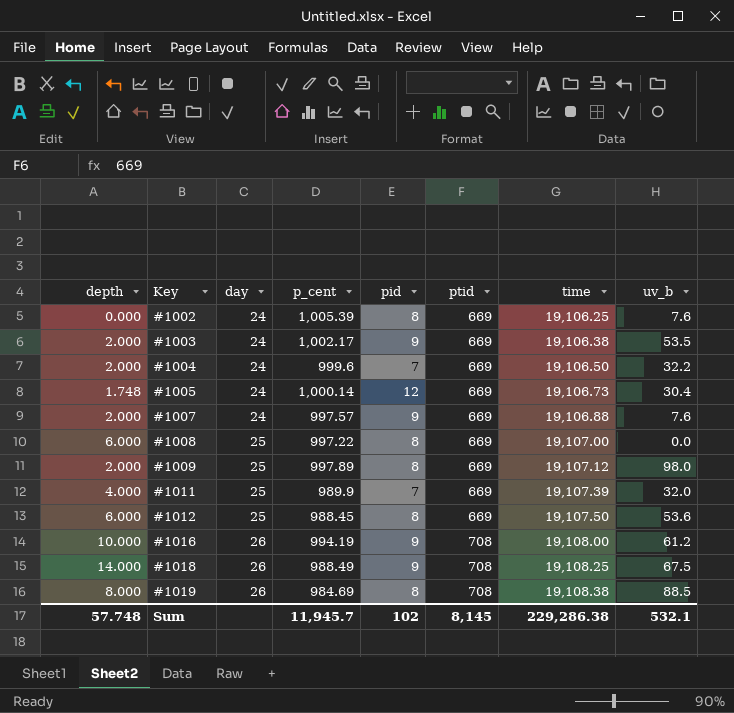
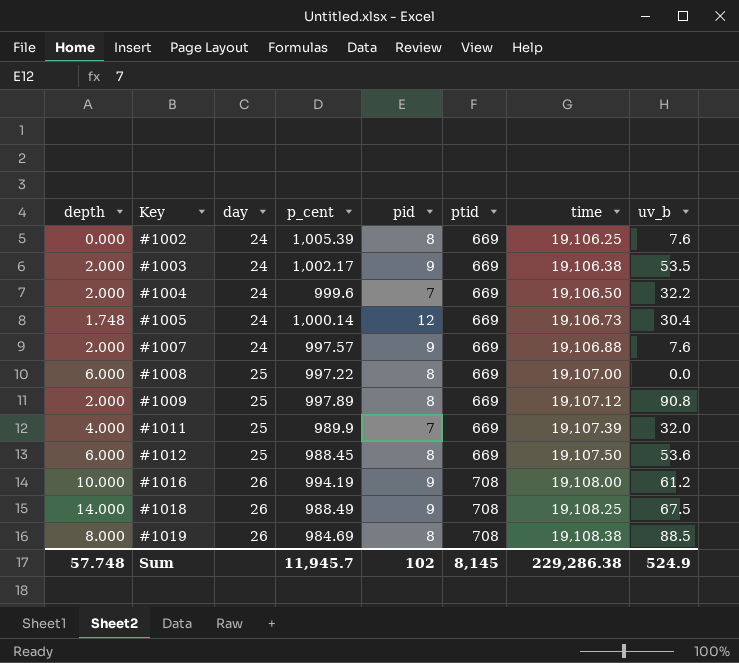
#1009 | uv_b: 98.0 -> 90.8
Sum | uv_b: 532.1 -> 524.9

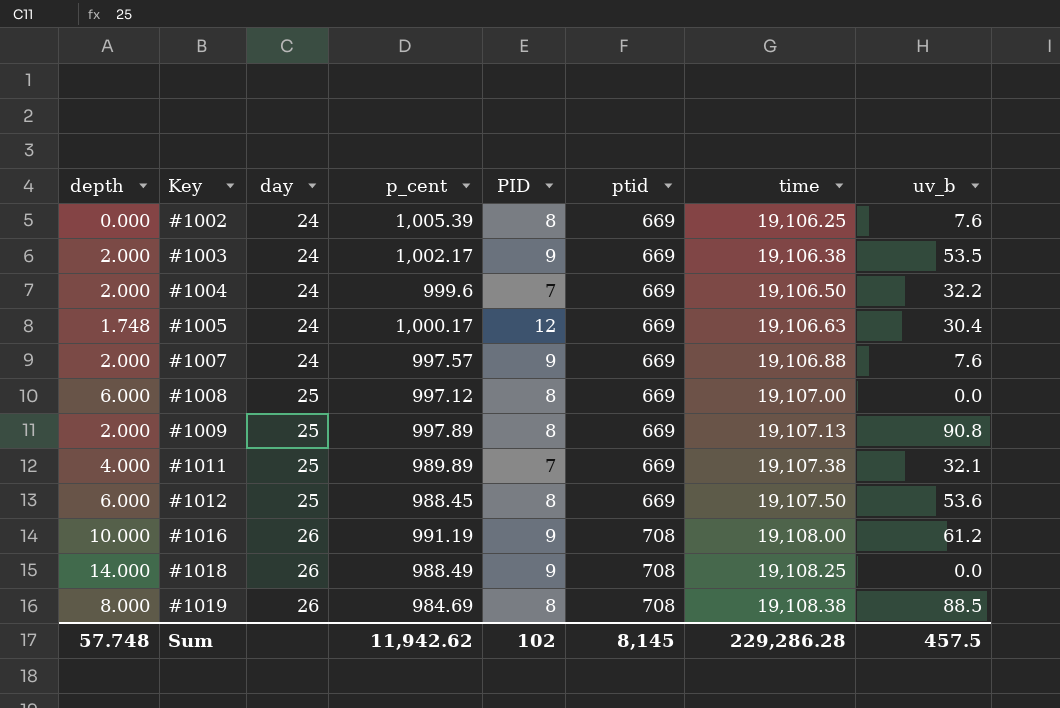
column name: pid -> PID
#1005 | p_cent: 1,000.14 -> 1,000.17
#1005 | time: 19,106.73 -> 19,106.63
#1008 | p_cent: 997.22 -> 997.12
#1009 | time: 19,107.12 -> 19,107.13
#1011 | p_cent: 989.9 -> 989.89
#1011 | time: 19,107.39 -> 19,107.38
#1011 | uv_b: 32.0 -> 32.1
#1016 | p_cent: 994.19 -> 991.19
#1018 | uv_b: 67.5 -> 0.0
Sum | p_cent: 11,945.7 -> 11,942.62
Sum | time: 229,286.38 -> 229,286.28
Sum | uv_b: 524.9 -> 457.5

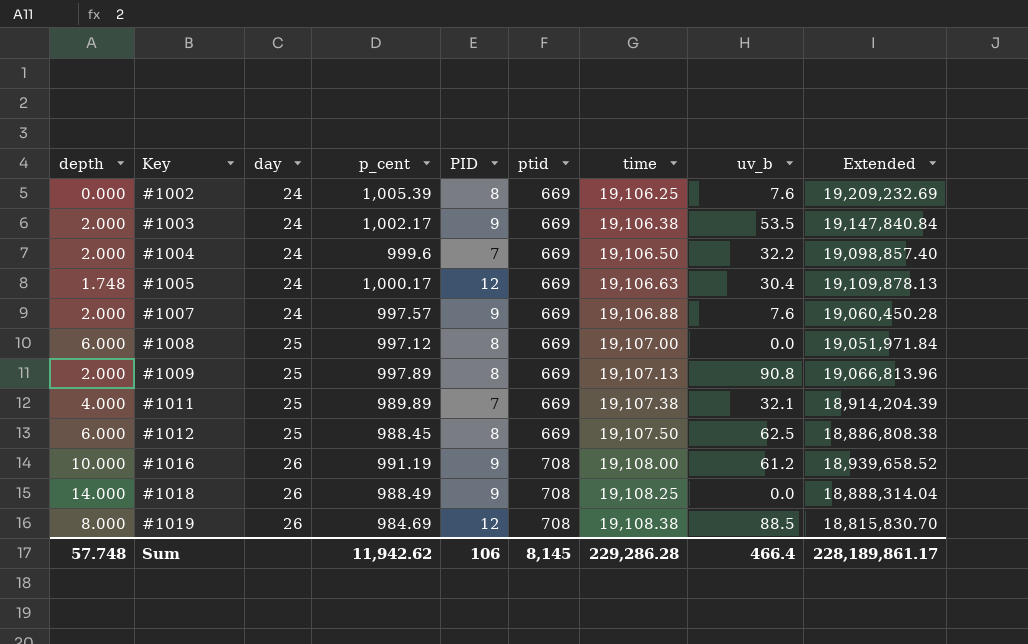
column Extended | formula: none -> [p_cent] * [time]
#1012 | uv_b: 53.6 -> 62.5
#1019 | PID: 8 -> 12
Sum | PID: 102 -> 106
Sum | uv_b: 457.5 -> 466.4

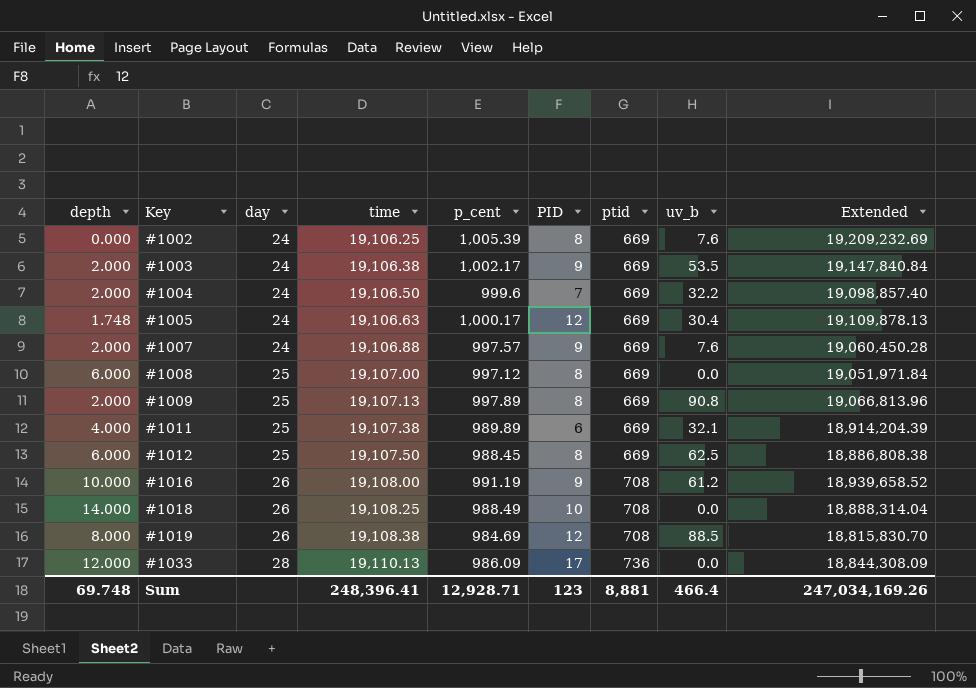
column time | position: 7 -> 4
#1011 | PID: 7 -> 6
#1018 | PID: 9 -> 10
row #1033: none -> 12.000 | 28 | 19,110.13 | 986.09 | 17 | 736 | 0.0 | 18,844,308.09
Sum | depth: 57.748 -> 69.748
Sum | time: 229,286.28 -> 248,396.41
Sum | p_cent: 11,942.62 -> 12,928.71
Sum | PID: 106 -> 123
Sum | ptid: 8,145 -> 8,881
Sum | Extended: 228,189,861.17 -> 247,034,169.26

